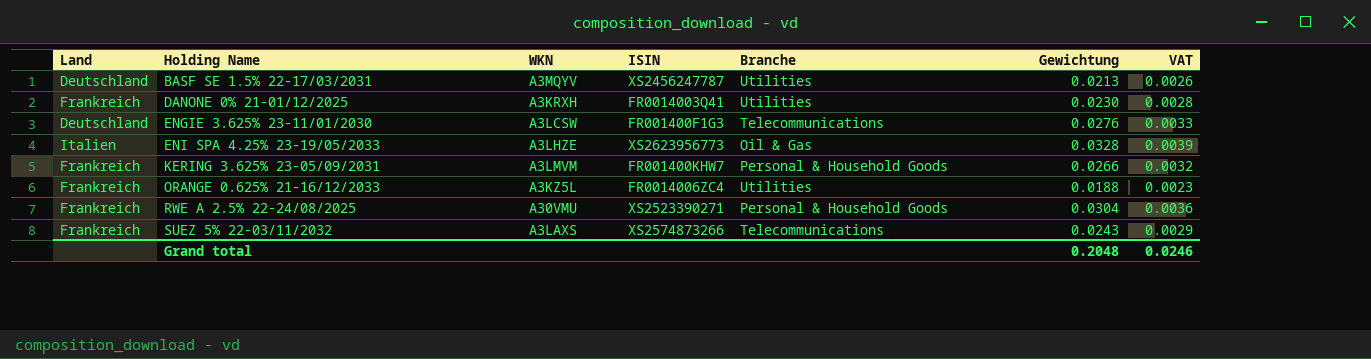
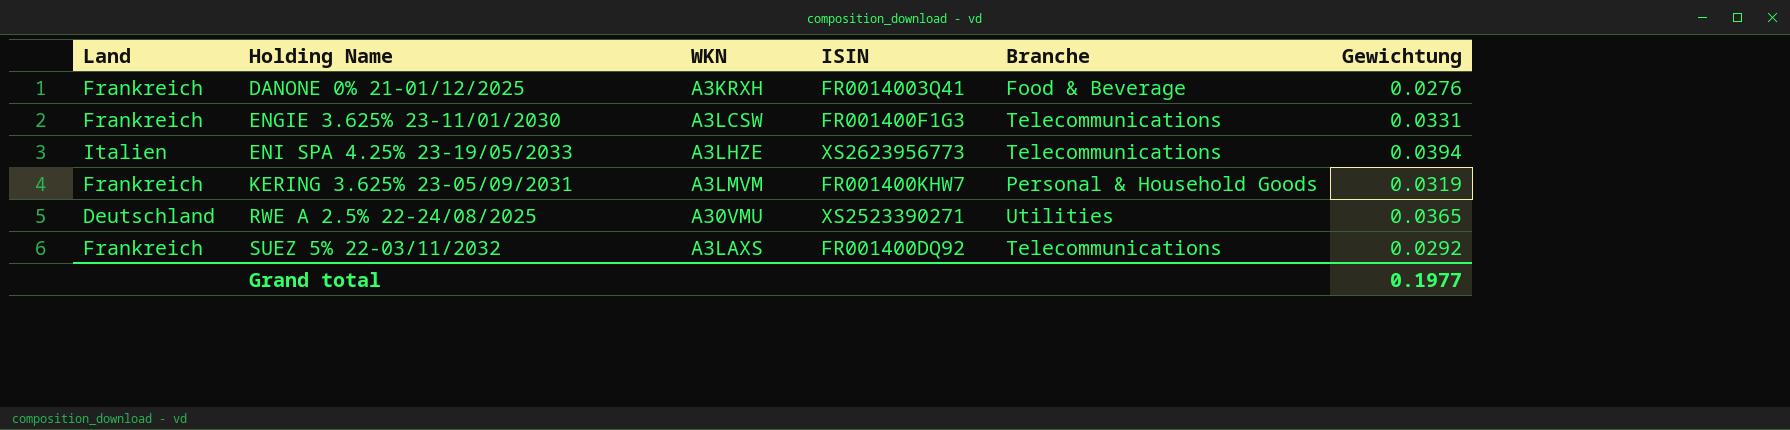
column VAT | formula: [Gewichtung] * 0.12 -> none
row BASF SE 1.5% 22-17/03/2031: Deutschland | A3MQYV | XS2456247787 | Utilities | 0.0213 | 0.0026 -> none
row ORANGE 0.625% 21-16/12/2033: Frankreich | A3KZ5L | FR0014006ZC4 | Utilities | 0.0188 | 0.0023 -> none
DANONE 0% 21-01/12/2025 | Branche: Utilities -> Food & Beverage
DANONE 0% 21-01/12/2025 | Gewichtung: 0.0230 -> 0.0276
ENGIE 3.625% 23-11/01/2030 | Land: Deutschland -> Frankreich
ENGIE 3.625% 23-11/01/2030 | Gewichtung: 0.0276 -> 0.0331
ENI SPA 4.25% 23-19/05/2033 | Branche: Oil & Gas -> Telecommunications
ENI SPA 4.25% 23-19/05/2033 | Gewichtung: 0.0328 -> 0.0394
KERING 3.625% 23-05/09/2031 | Gewichtung: 0.0266 -> 0.0319
RWE A 2.5% 22-24/08/2025 | Land: Frankreich -> Deutschland
RWE A 2.5% 22-24/08/2025 | Branche: Personal & Household Goods -> Utilities
RWE A 2.5% 22-24/08/2025 | Gewichtung: 0.0304 -> 0.0365
SUEZ 5% 22-03/11/2032 | ISIN: XS2574873266 -> FR001400DQ92
SUEZ 5% 22-03/11/2032 | Gewichtung: 0.0243 -> 0.0292
Grand total | Gewichtung: 0.2048 -> 0.1977

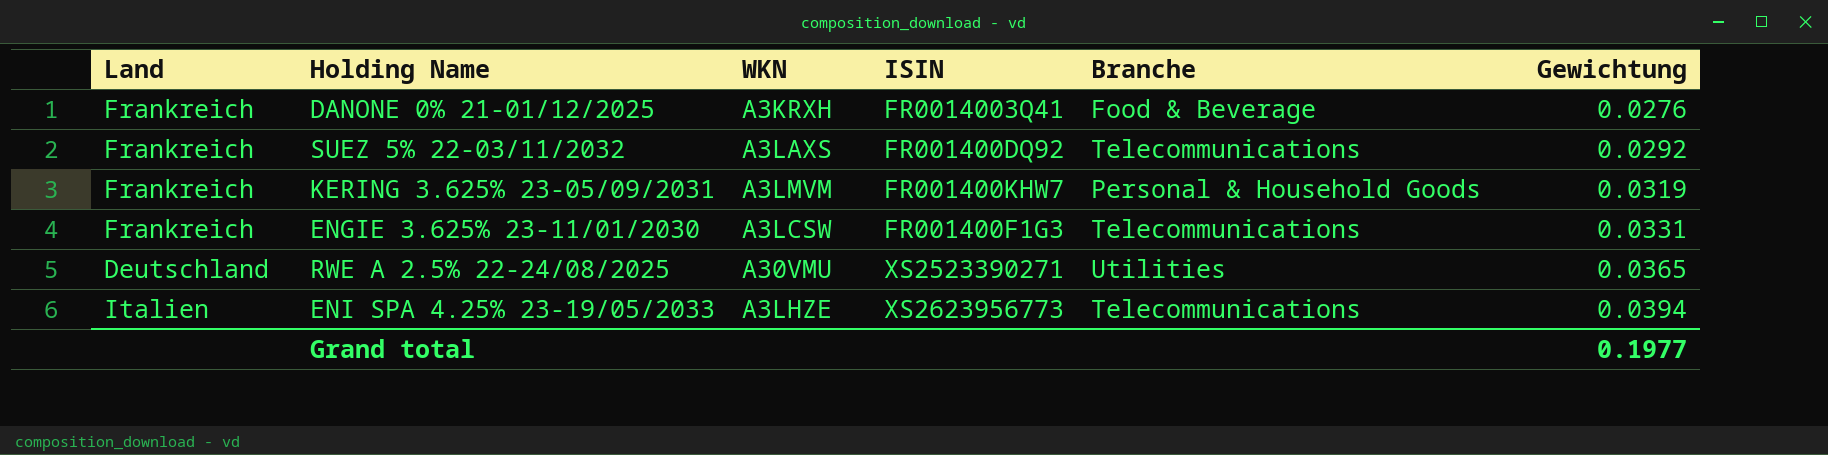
row order: Holding Name ascending -> Gewichtung ascending

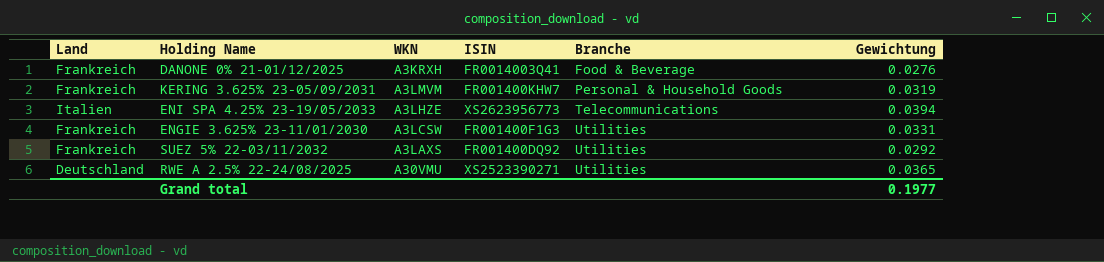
row order: Gewichtung ascending -> Branche ascending
ENGIE 3.625% 23-11/01/2030 | Branche: Telecommunications -> Utilities
SUEZ 5% 22-03/11/2032 | Branche: Telecommunications -> Utilities

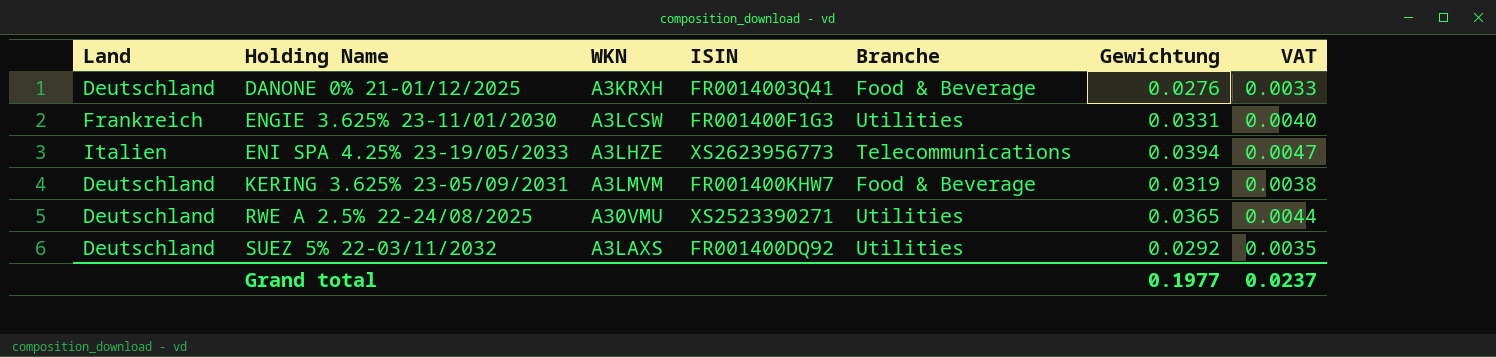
row order: Branche ascending -> Holding Name ascending
column VAT | formula: none -> [Gewichtung] * 0.12
DANONE 0% 21-01/12/2025 | Land: Frankreich -> Deutschland
KERING 3.625% 23-05/09/2031 | Land: Frankreich -> Deutschland
KERING 3.625% 23-05/09/2031 | Branche: Personal & Household Goods -> Food & Beverage
SUEZ 5% 22-03/11/2032 | Land: Frankreich -> Deutschland

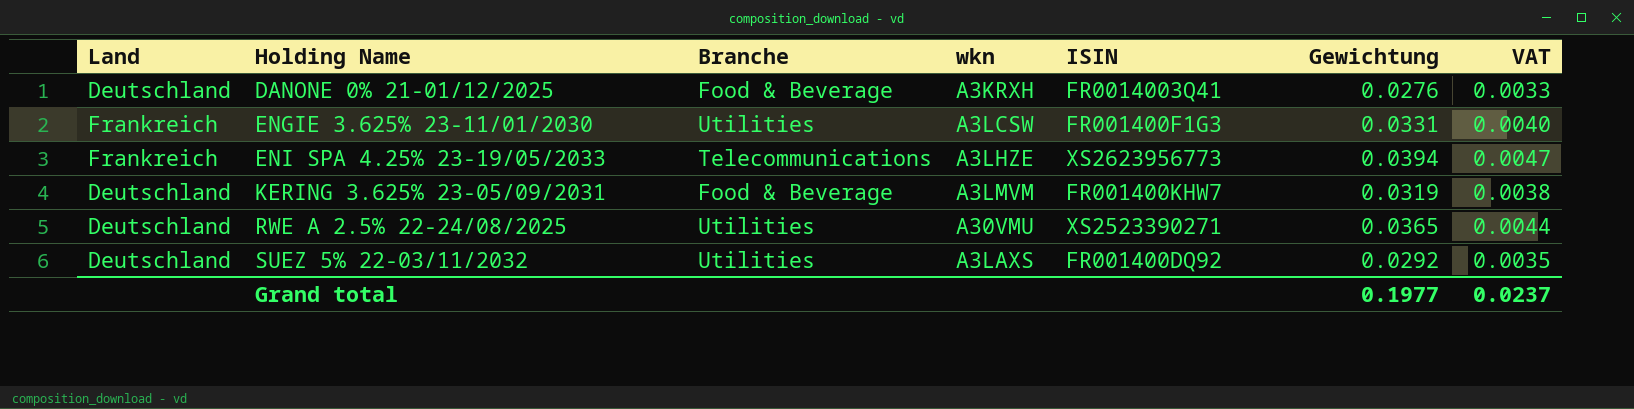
column Branche | position: 5 -> 3
column name: WKN -> wkn
ENI SPA 4.25% 23-19/05/2033 | Land: Italien -> Frankreich

